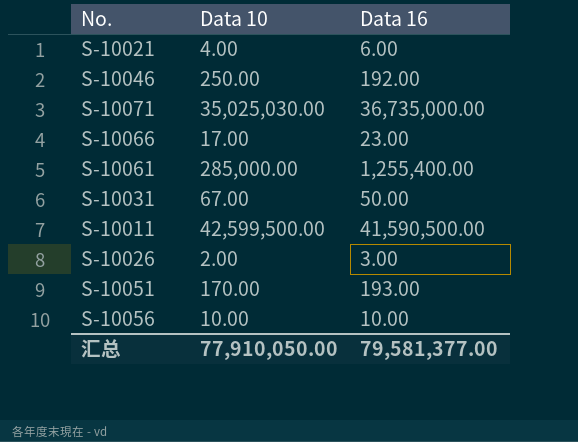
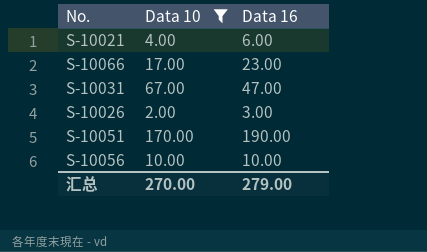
filter: none -> Data 10 <= 170.00
S-10031 | Data 16: 50.00 -> 47.00
S-10051 | Data 16: 193.00 -> 190.00
汇总 | Data 10: 77,910,050.00 -> 270.00
汇总 | Data 16: 79,581,377.00 -> 279.00

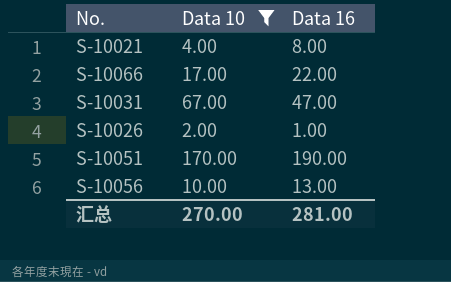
S-10021 | Data 16: 6.00 -> 8.00
S-10066 | Data 16: 23.00 -> 22.00
S-10026 | Data 16: 3.00 -> 1.00
S-10056 | Data 16: 10.00 -> 13.00
汇总 | Data 16: 279.00 -> 281.00

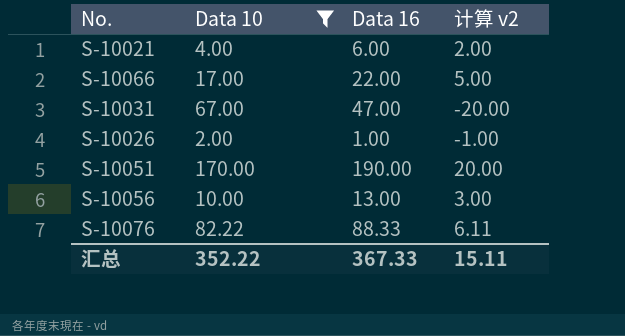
column 计算 v2 | formula: none -> [Data 16] - [Data 10]
S-10021 | Data 16: 8.00 -> 6.00
row S-10076: none -> 82.22 | 88.33 | 6.11
汇总 | Data 10: 270.00 -> 352.22
汇总 | Data 16: 281.00 -> 367.33

